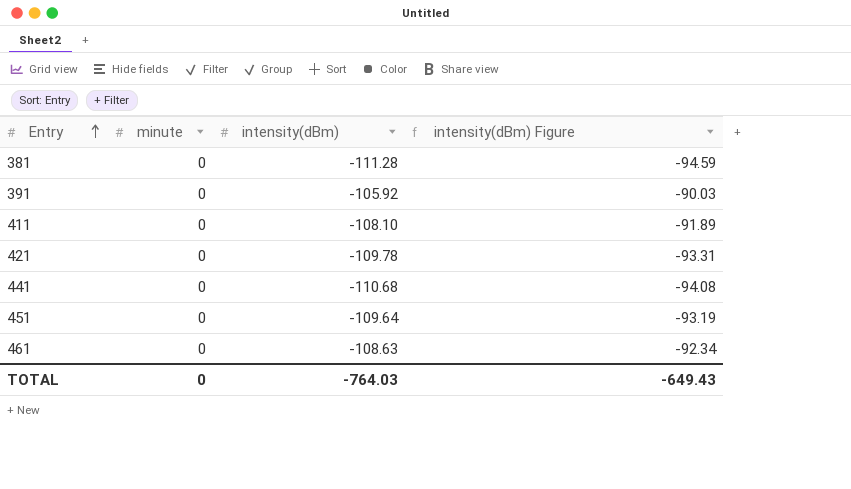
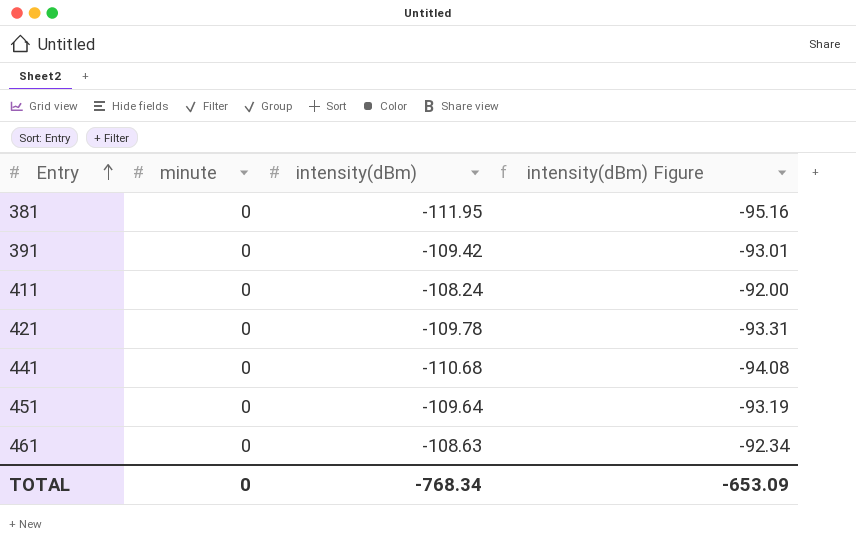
381 | intensity(dBm): -111.28 -> -111.95
381 | intensity(dBm) Figure: -94.59 -> -95.16
391 | intensity(dBm): -105.92 -> -109.42
391 | intensity(dBm) Figure: -90.03 -> -93.01
411 | intensity(dBm): -108.10 -> -108.24
411 | intensity(dBm) Figure: -91.89 -> -92.00
TOTAL | intensity(dBm): -764.03 -> -768.34
TOTAL | intensity(dBm) Figure: -649.43 -> -653.09

